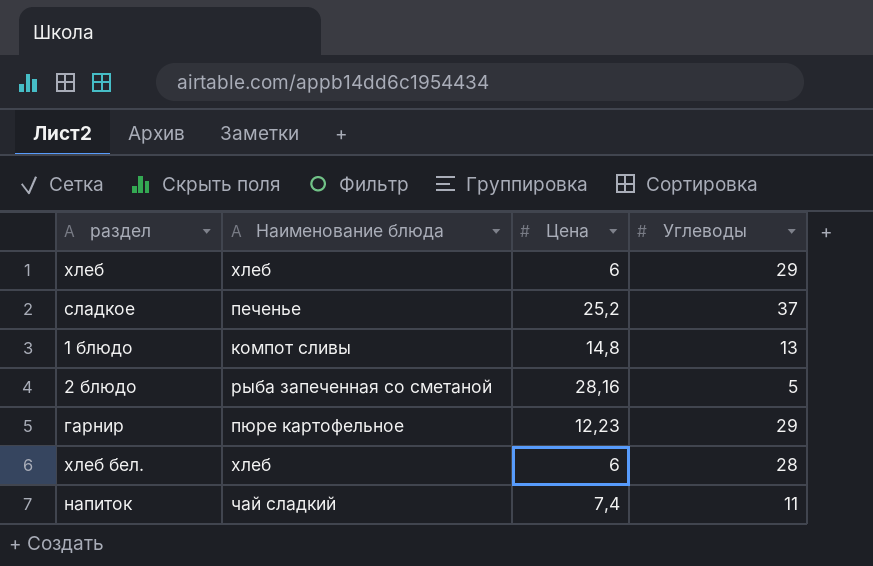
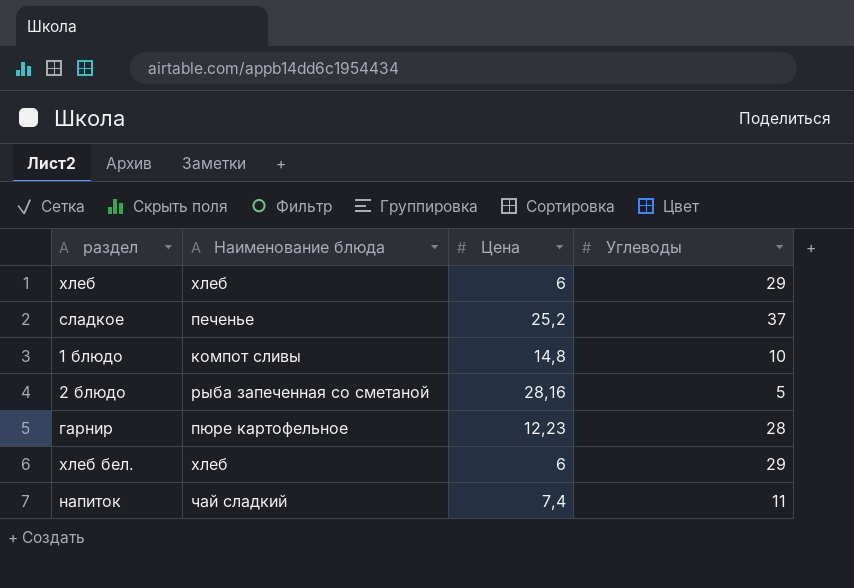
1 блюдо | Углеводы: 13 -> 10
гарнир | Углеводы: 29 -> 28
хлеб бел. | Углеводы: 28 -> 29

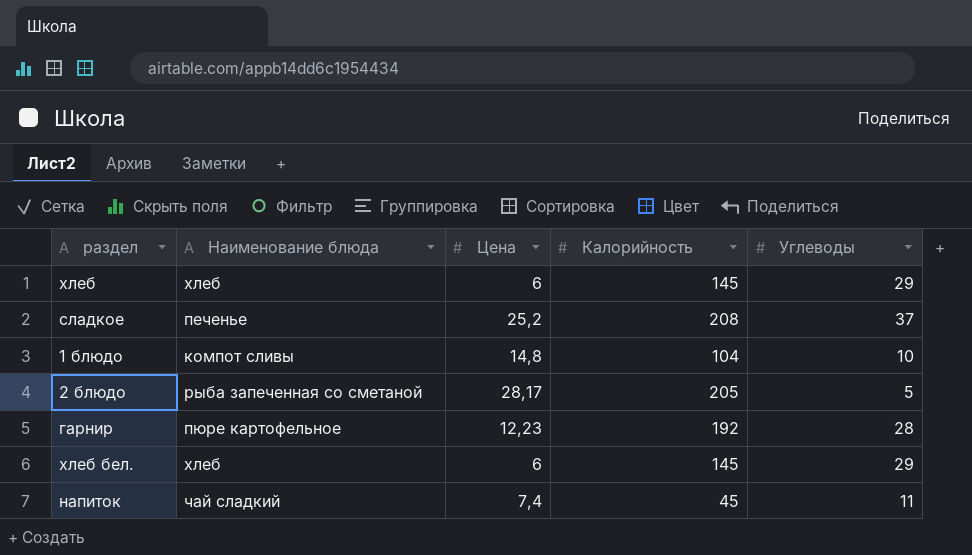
column Калорийность | position: none -> 4
2 блюдо | Цена: 28,16 -> 28,17

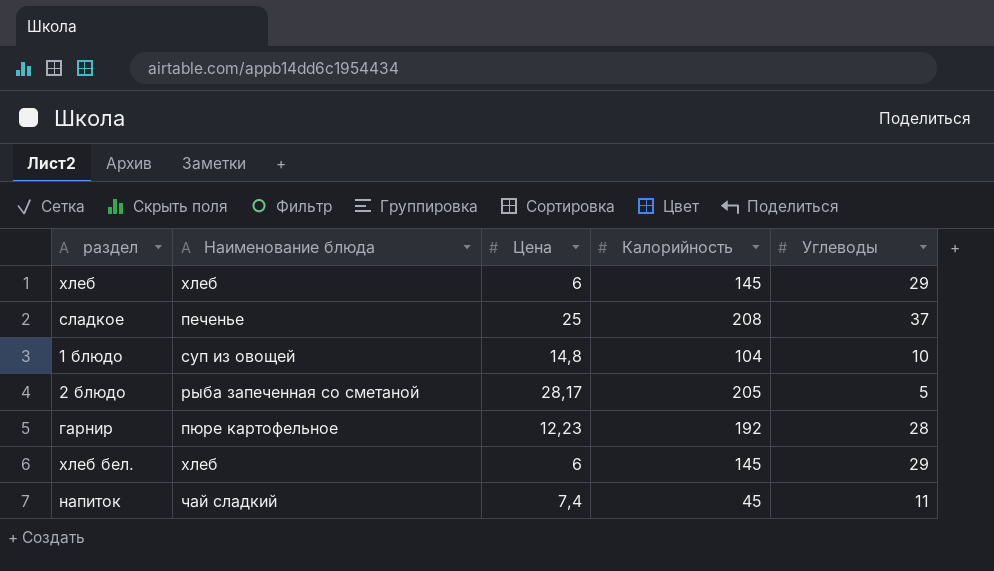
сладкое | Цена: 25,2 -> 25
1 блюдо | Наименование блюда: компот сливы -> суп из овощей

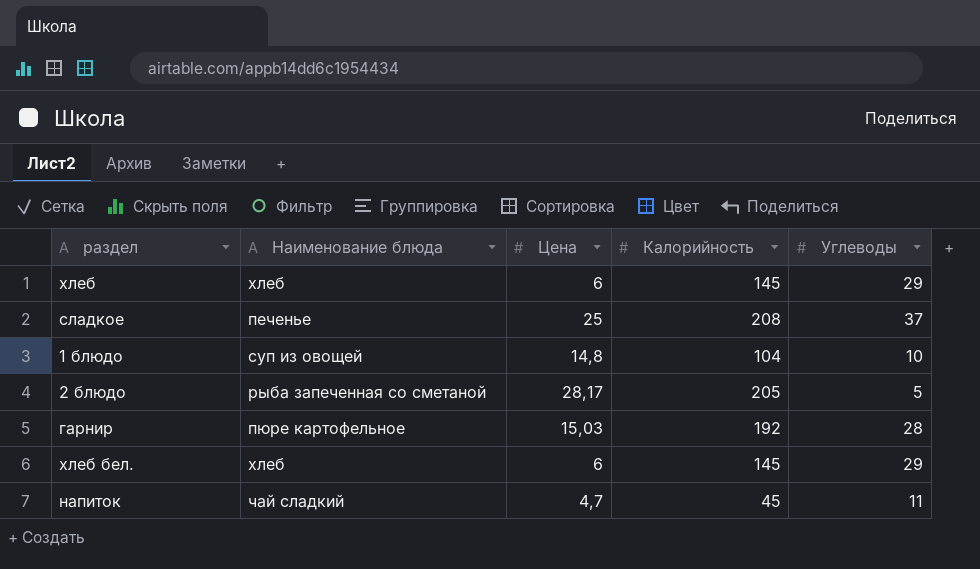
гарнир | Цена: 12,23 -> 15,03
напиток | Цена: 7,4 -> 4,7

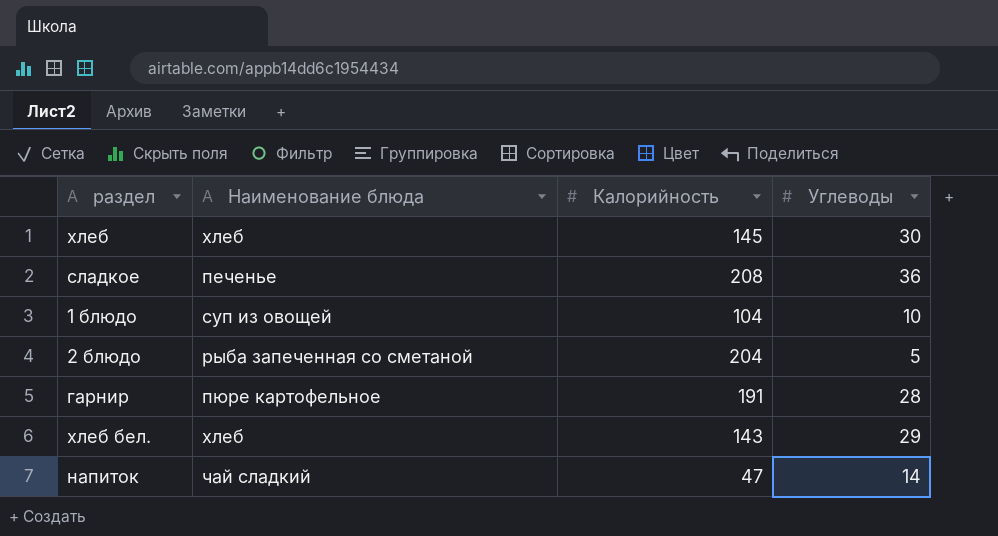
column Цена | position: 3 -> none
хлеб | Углеводы: 29 -> 30
сладкое | Углеводы: 37 -> 36
2 блюдо | Калорийность: 205 -> 204
гарнир | Калорийность: 192 -> 191
хлеб бел. | Калорийность: 145 -> 143
напиток | Калорийность: 45 -> 47
напиток | Углеводы: 11 -> 14

